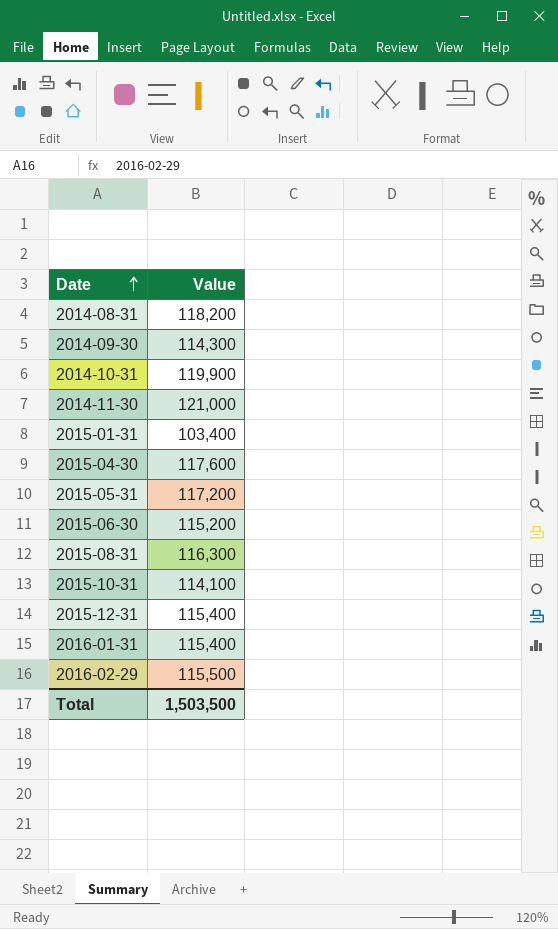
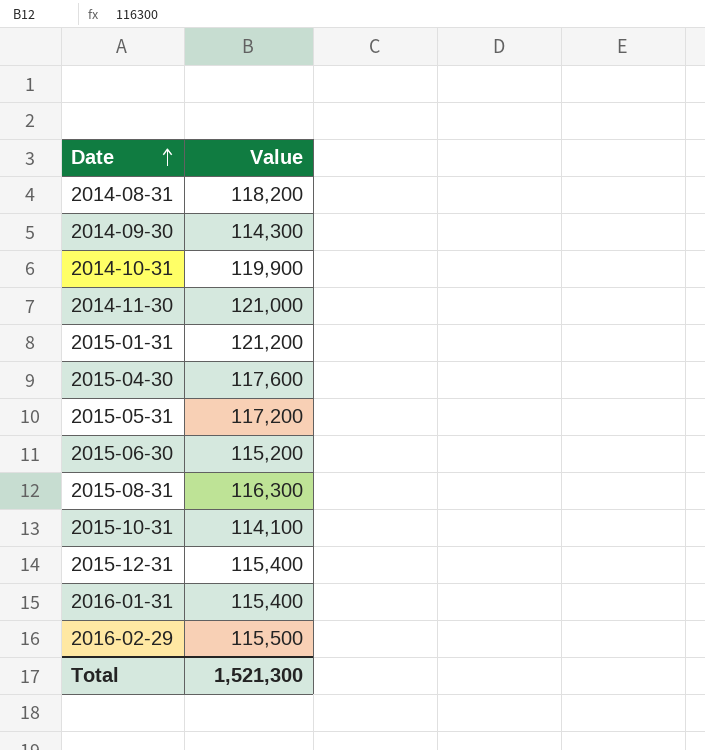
2015-01-31 | Value: 103,400 -> 121,200
Total | Value: 1,503,500 -> 1,521,300

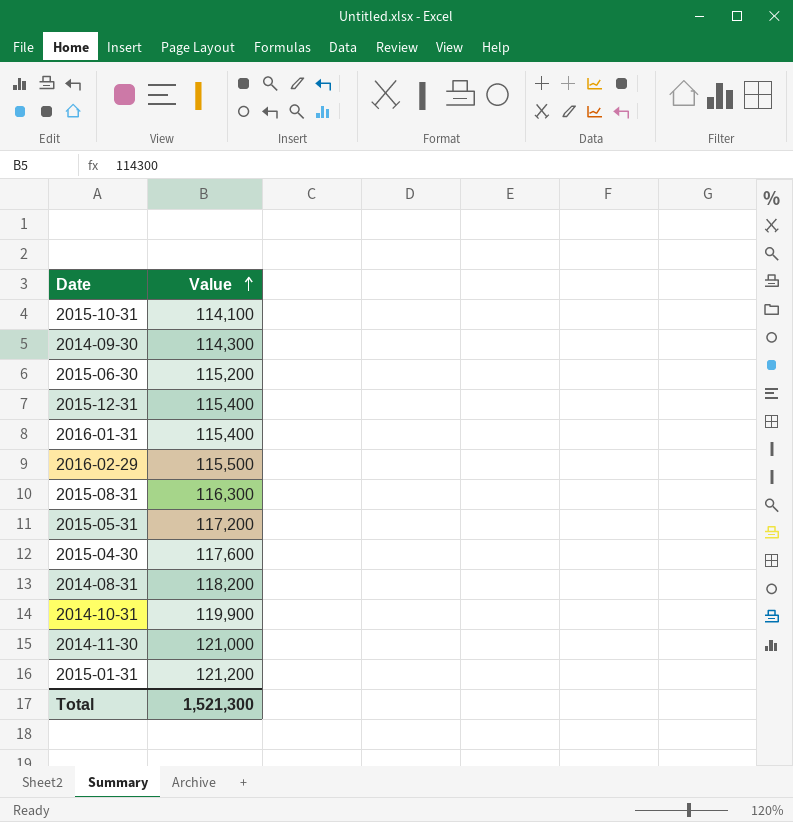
row order: Date ascending -> Value ascending

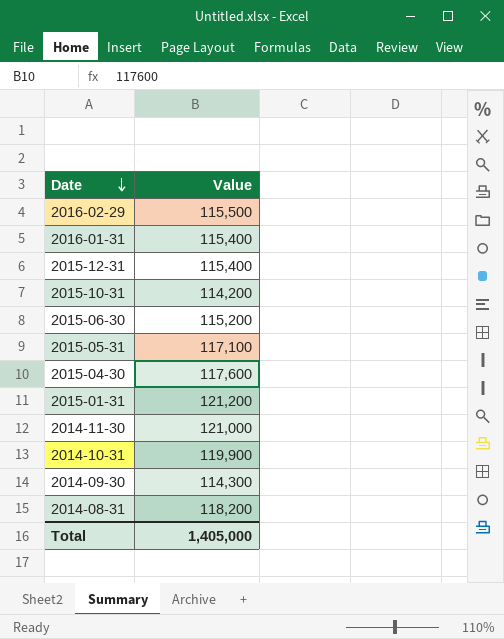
row order: Value ascending -> Date descending
row 2015-08-31: 116,300 -> none
2015-10-31 | Value: 114,100 -> 114,200
2015-05-31 | Value: 117,200 -> 117,100
Total | Value: 1,521,300 -> 1,405,000

